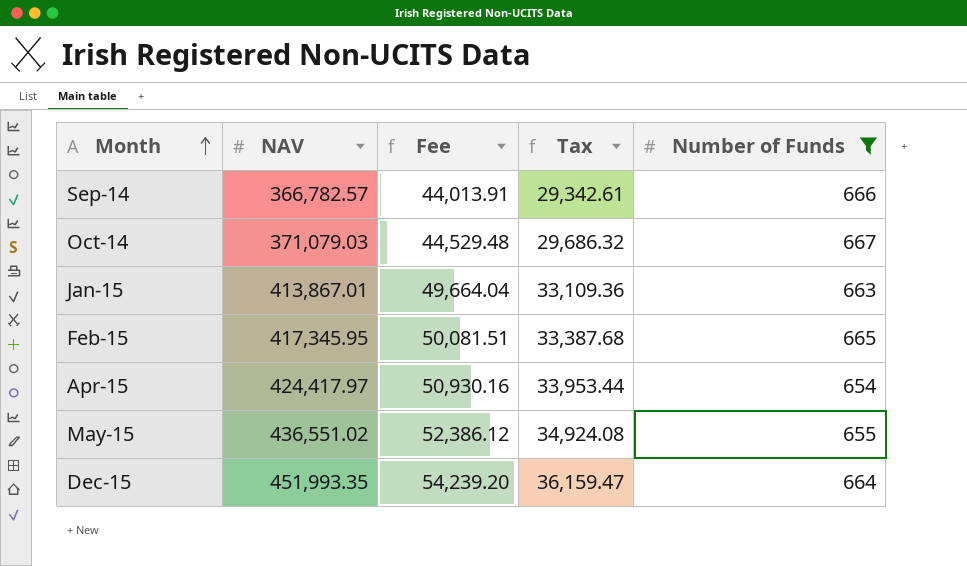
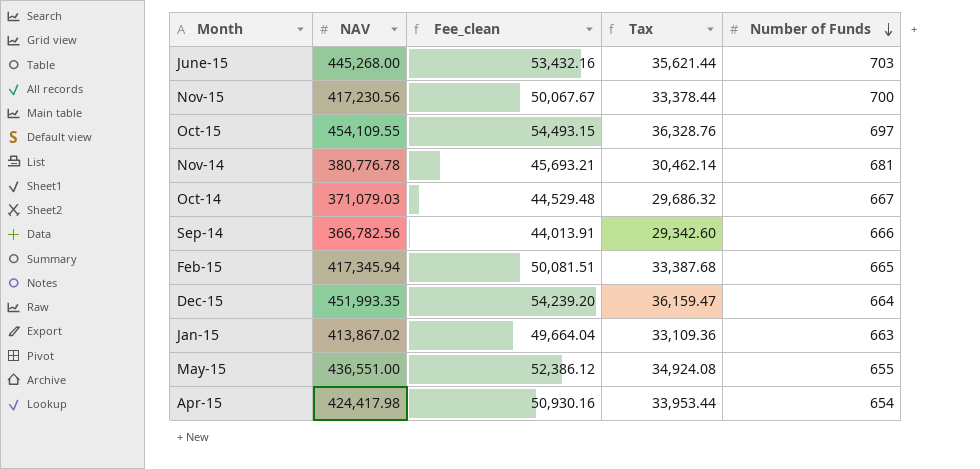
filter: Number of Funds <= 667 -> none
row order: Month ascending -> Number of Funds descending
column name: Fee -> Fee_clean
Sep-14 | NAV: 366,782.57 -> 366,782.56
Sep-14 | Tax: 29,342.61 -> 29,342.60
Feb-15 | NAV: 417,345.95 -> 417,345.94
Jan-15 | NAV: 413,867.01 -> 413,867.02
May-15 | NAV: 436,551.02 -> 436,551.00
Apr-15 | NAV: 424,417.97 -> 424,417.98

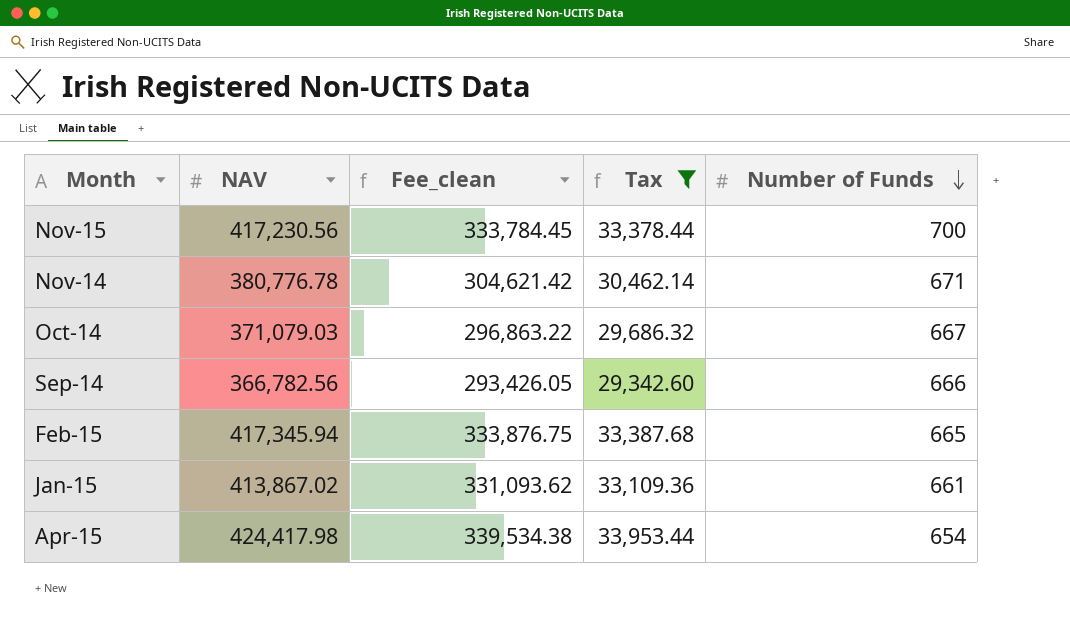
filter: none -> Tax <= 33,953.44
column Fee_clean | formula: [NAV] * 0.12 -> [NAV] * 0.8
Nov-14 | Number of Funds: 681 -> 671
Jan-15 | Number of Funds: 663 -> 661

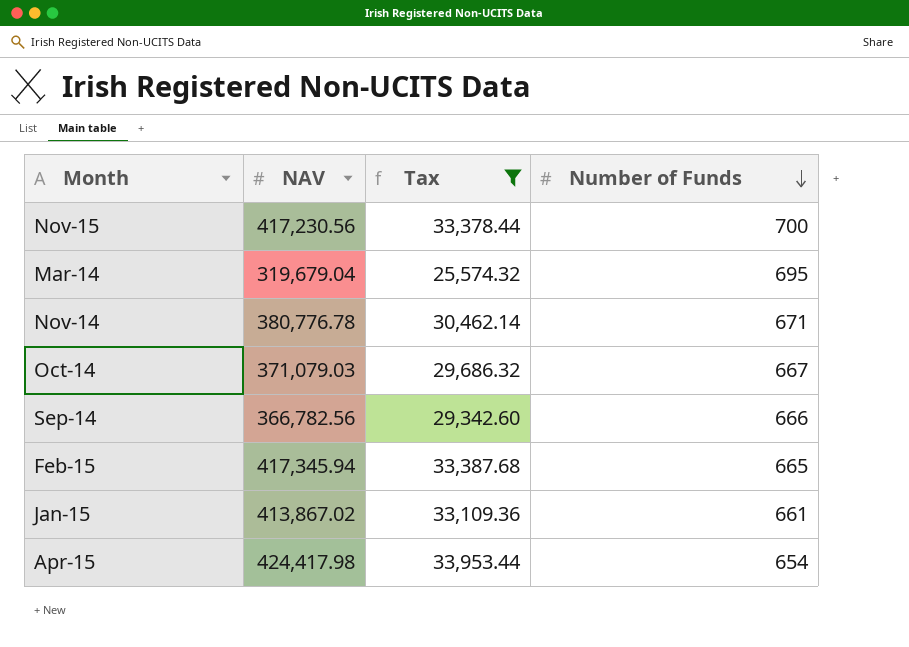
column Fee_clean | formula: [NAV] * 0.8 -> none
row Mar-14: none -> 319,679.04 | 25,574.32 | 695

